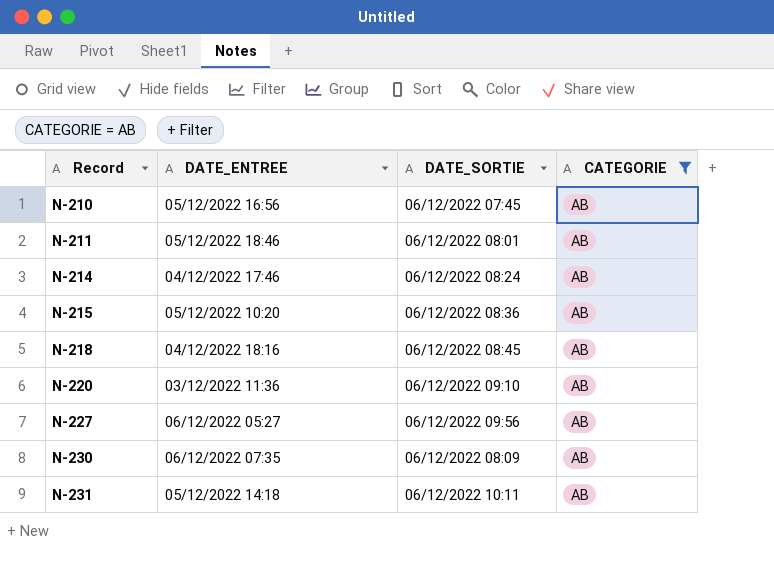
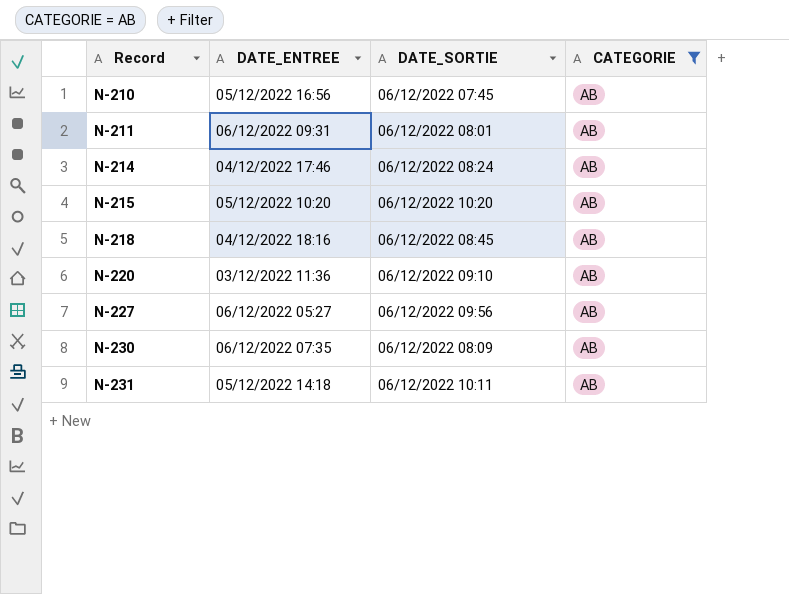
N-211 | DATE_ENTREE: 05/12/2022 18:46 -> 06/12/2022 09:31
N-215 | DATE_SORTIE: 06/12/2022 08:36 -> 06/12/2022 10:20

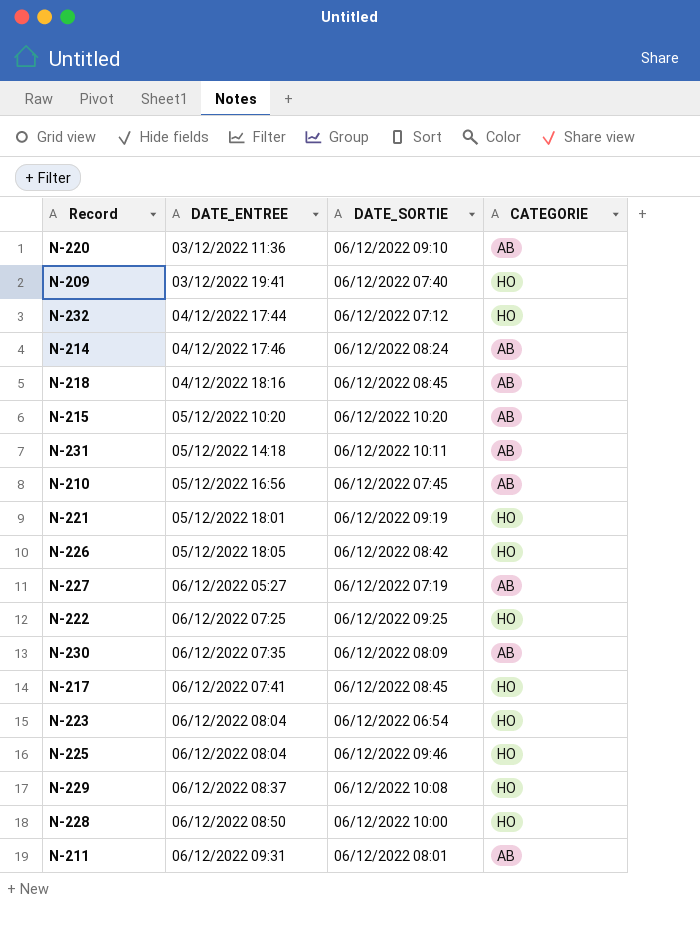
filter: CATEGORIE = AB -> none
row order: Record ascending -> DATE_ENTREE ascending
N-227 | DATE_SORTIE: 06/12/2022 09:56 -> 06/12/2022 07:19

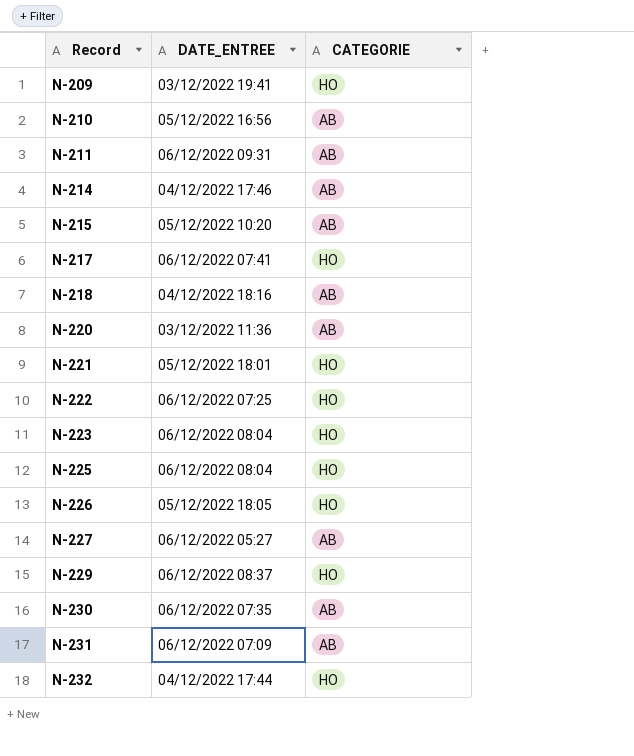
row order: DATE_ENTREE ascending -> Record ascending
column DATE_SORTIE | position: 3 -> none
row N-228: 06/12/2022 08:50 | 06/12/2022 10:00 | HO -> none
N-231 | DATE_ENTREE: 05/12/2022 14:18 -> 06/12/2022 07:09

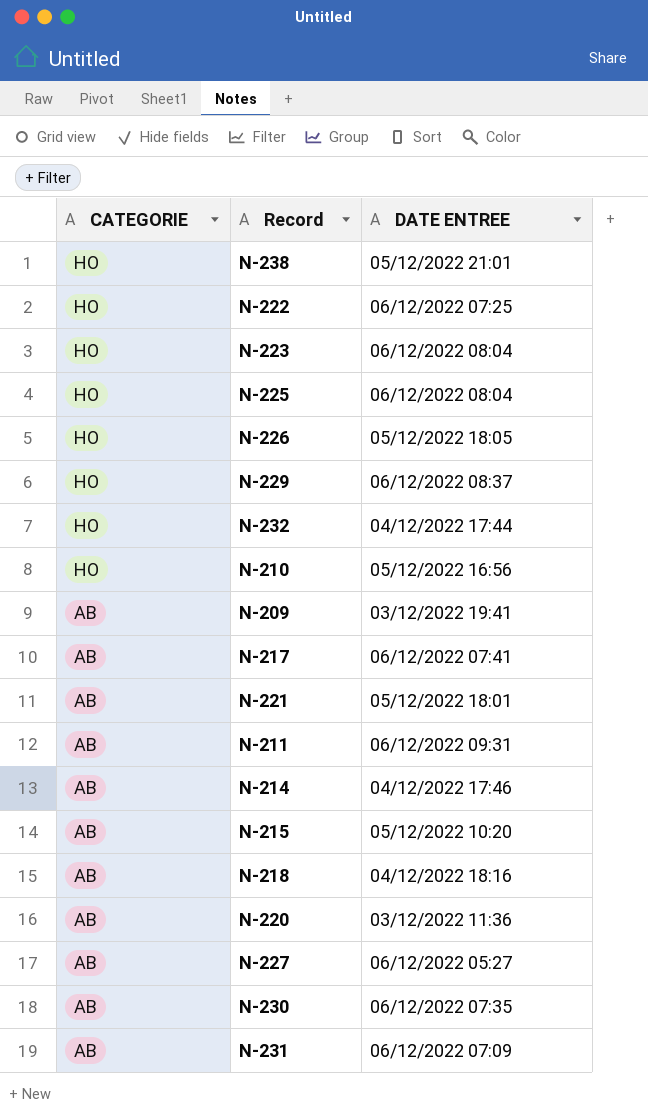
row order: Record ascending -> CATEGORIE descending
column CATEGORIE | position: 3 -> 1
column name: DATE_ENTREE -> DATE ENTREE
row N-238: none -> HO | 05/12/2022 21:01
N-210 | CATEGORIE: AB -> HO
N-209 | CATEGORIE: HO -> AB
N-217 | CATEGORIE: HO -> AB
N-221 | CATEGORIE: HO -> AB

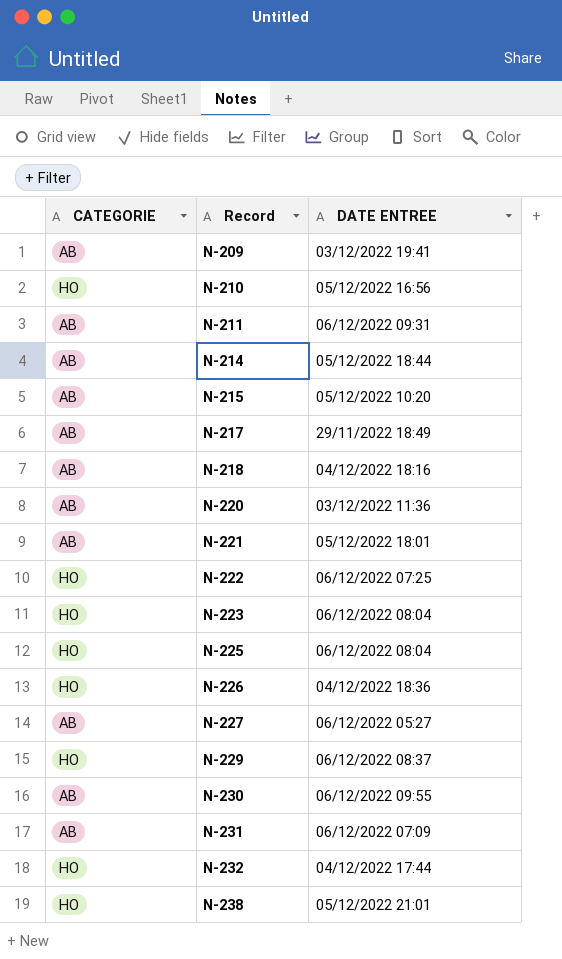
row order: CATEGORIE descending -> Record ascending
N-214 | DATE ENTREE: 04/12/2022 17:46 -> 05/12/2022 18:44
N-217 | DATE ENTREE: 06/12/2022 07:41 -> 29/11/2022 18:49
N-226 | DATE ENTREE: 05/12/2022 18:05 -> 04/12/2022 18:36
N-230 | DATE ENTREE: 06/12/2022 07:35 -> 06/12/2022 09:55

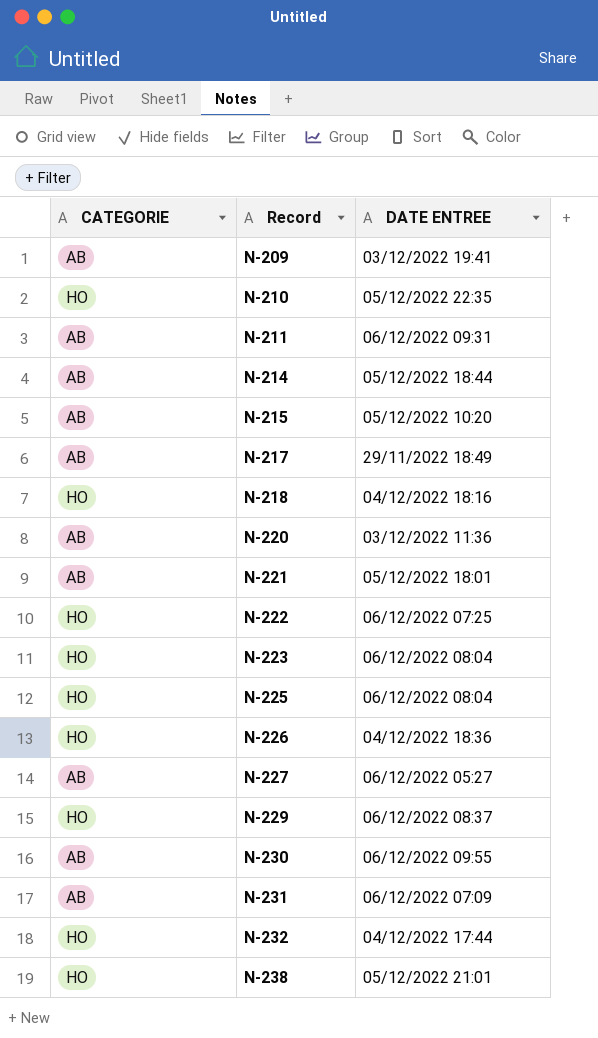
N-210 | DATE ENTREE: 05/12/2022 16:56 -> 05/12/2022 22:35
N-218 | CATEGORIE: AB -> HO

